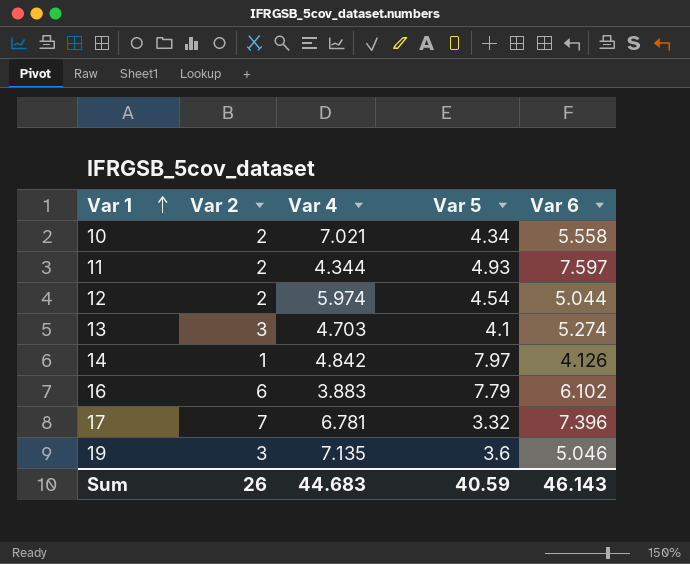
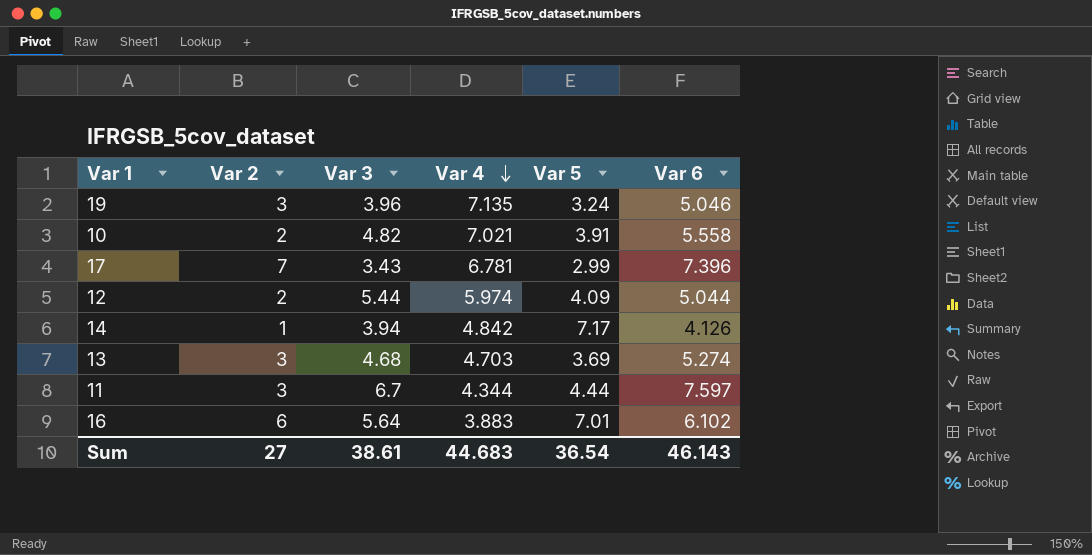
row order: Var 1 ascending -> Var 4 descending
column Var 3 | position: none -> 3
19 | Var 5: 3.6 -> 3.24
10 | Var 5: 4.34 -> 3.91
17 | Var 5: 3.32 -> 2.99
12 | Var 5: 4.54 -> 4.09
14 | Var 5: 7.97 -> 7.17
13 | Var 5: 4.1 -> 3.69
11 | Var 2: 2 -> 3
11 | Var 5: 4.93 -> 4.44
16 | Var 5: 7.79 -> 7.01
Sum | Var 2: 26 -> 27
Sum | Var 5: 40.59 -> 36.54

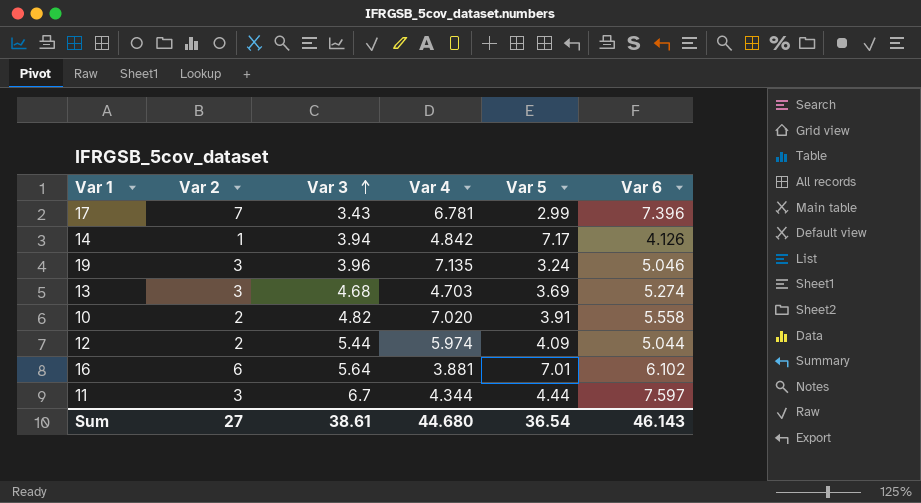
row order: Var 4 descending -> Var 3 ascending
10 | Var 4: 7.021 -> 7.020
16 | Var 4: 3.883 -> 3.881
Sum | Var 4: 44.683 -> 44.680

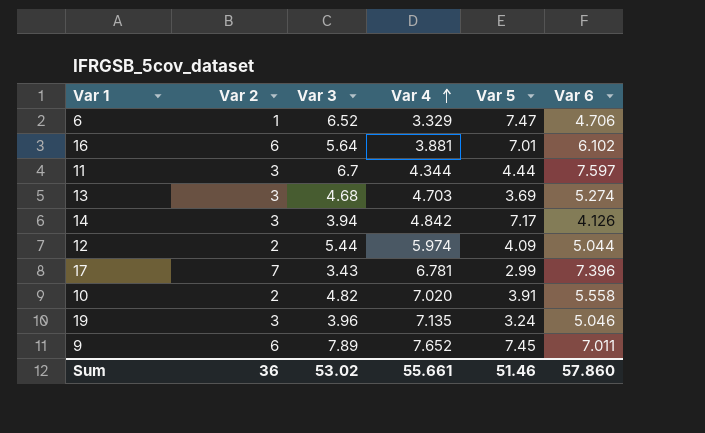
row order: Var 3 ascending -> Var 4 ascending
row 6: none -> 1 | 6.52 | 3.329 | 7.47 | 4.706
14 | Var 2: 1 -> 3
row 9: none -> 6 | 7.89 | 7.652 | 7.45 | 7.011
Sum | Var 2: 27 -> 36
Sum | Var 3: 38.61 -> 53.02
Sum | Var 4: 44.680 -> 55.661
Sum | Var 5: 36.54 -> 51.46
Sum | Var 6: 46.143 -> 57.860

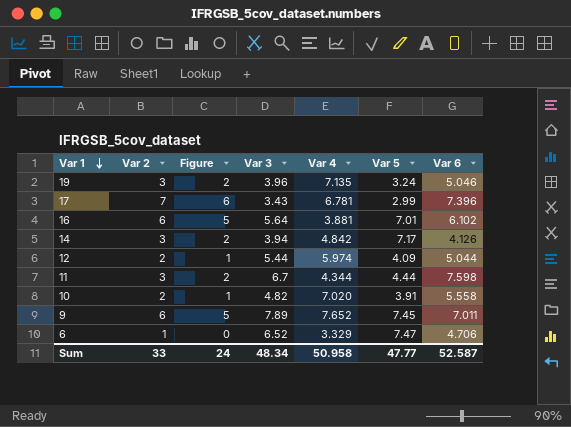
row order: Var 4 ascending -> Var 1 descending
column Figure | formula: none -> [Var 2] - 1
row 13: 3 | 4.68 | 4.703 | 3.69 | 5.274 -> none
11 | Var 6: 7.597 -> 7.598
Sum | Var 2: 36 -> 33
Sum | Var 3: 53.02 -> 48.34
Sum | Var 4: 55.661 -> 50.958
Sum | Var 5: 51.46 -> 47.77
Sum | Var 6: 57.860 -> 52.587

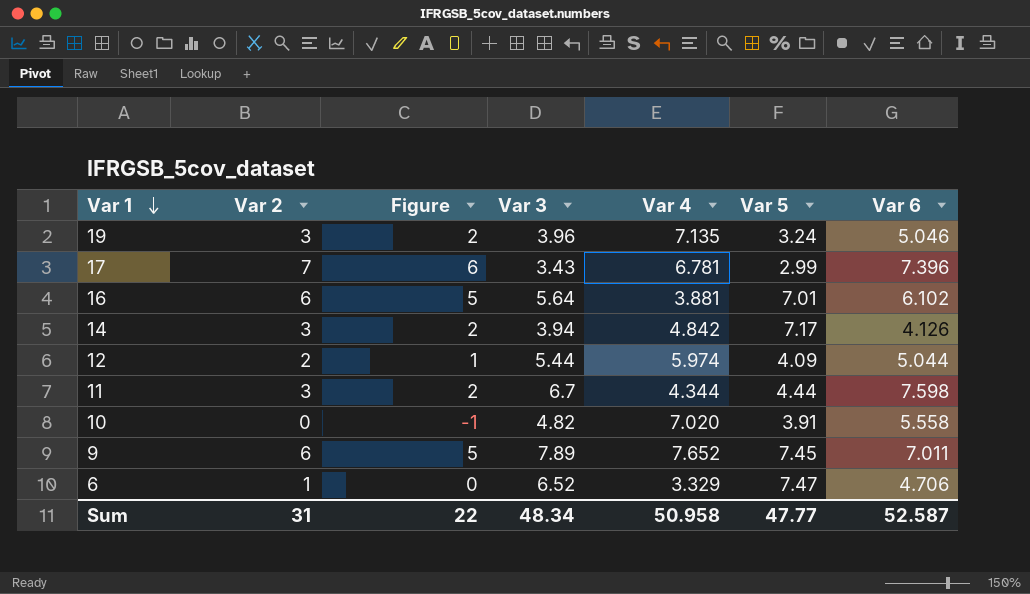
10 | Var 2: 2 -> 0
10 | Figure: 1 -> -1
Sum | Var 2: 33 -> 31
Sum | Figure: 24 -> 22

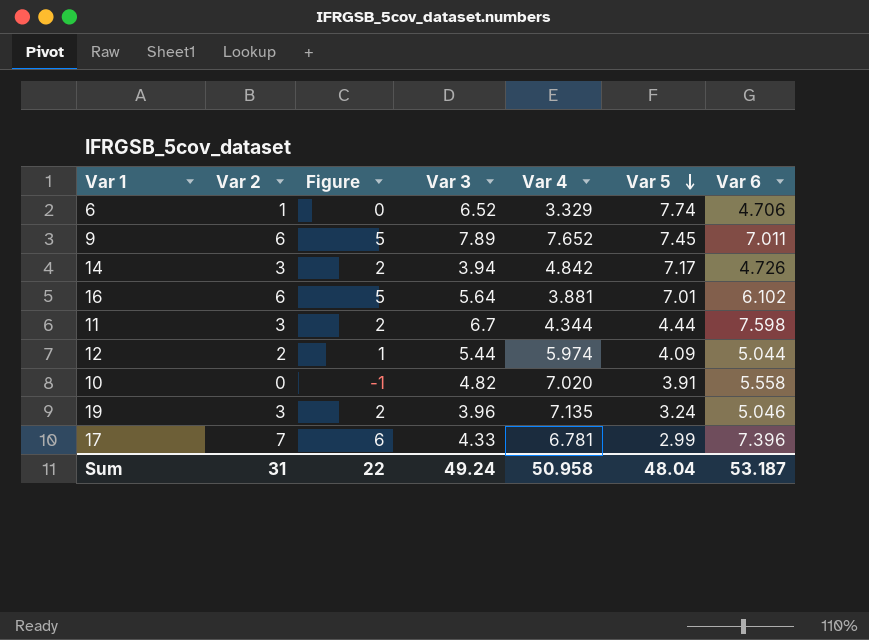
row order: Var 1 descending -> Var 5 descending
6 | Var 5: 7.47 -> 7.74
14 | Var 6: 4.126 -> 4.726
17 | Var 3: 3.43 -> 4.33
Sum | Var 3: 48.34 -> 49.24
Sum | Var 5: 47.77 -> 48.04
Sum | Var 6: 52.587 -> 53.187

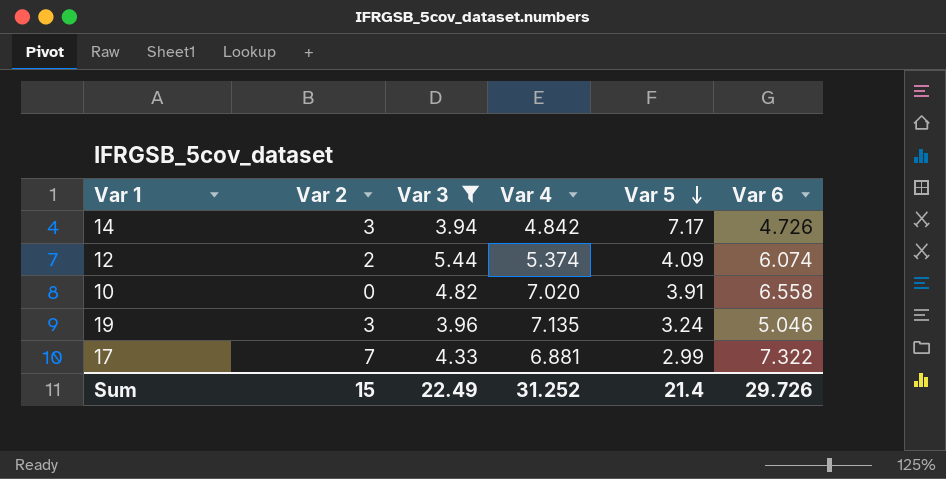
filter: none -> Var 3 <= 5.44
column Figure | formula: [Var 2] - 1 -> none
12 | Var 4: 5.974 -> 5.374
12 | Var 6: 5.044 -> 6.074
10 | Var 6: 5.558 -> 6.558
17 | Var 4: 6.781 -> 6.881
17 | Var 6: 7.396 -> 7.322
Sum | Var 2: 31 -> 15
Sum | Var 3: 49.24 -> 22.49
Sum | Var 4: 50.958 -> 31.252
Sum | Var 5: 48.04 -> 21.4
Sum | Var 6: 53.187 -> 29.726

